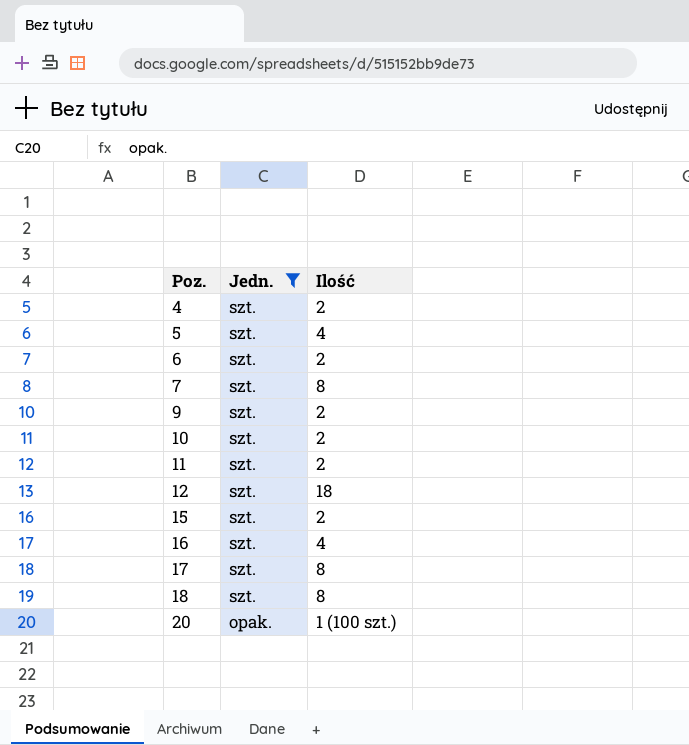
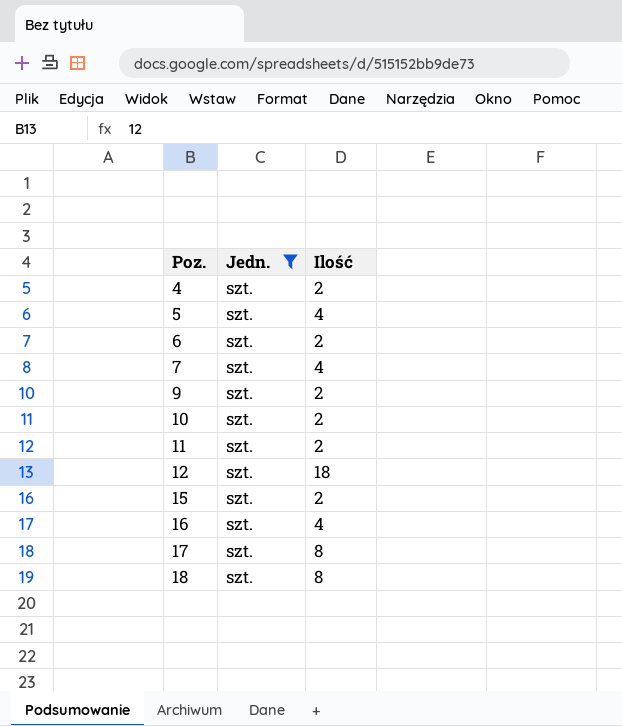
row 20: opak. | 1 (100 szt.) -> none
7 | Ilość: 8 -> 4

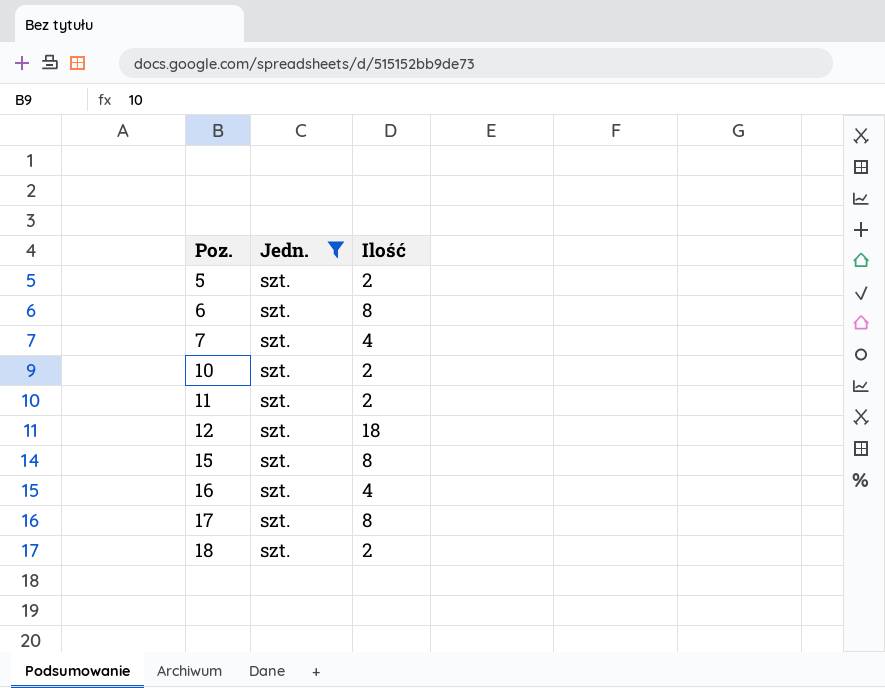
row 4: szt. | 2 -> none
row 9: szt. | 2 -> none
5 | Ilość: 4 -> 2
6 | Ilość: 2 -> 8
15 | Ilość: 2 -> 8
18 | Ilość: 8 -> 2

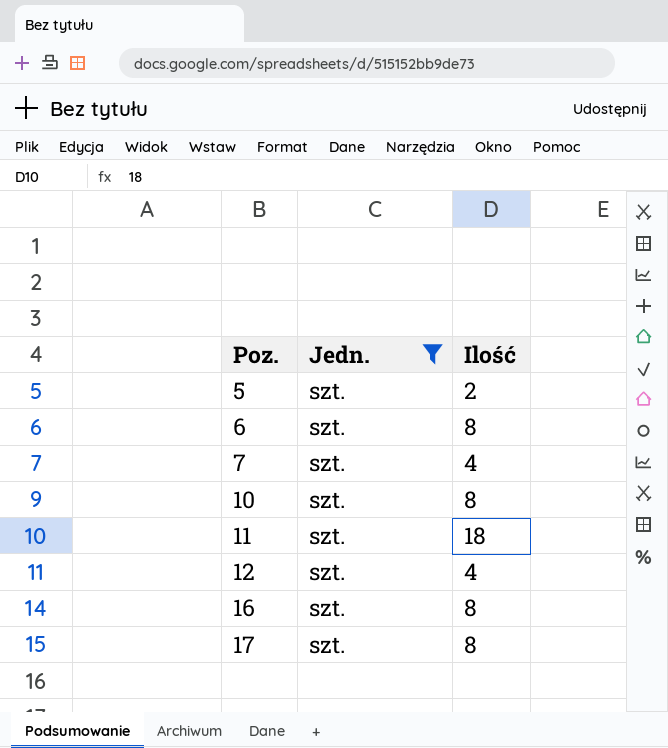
row 15: szt. | 8 -> none
row 18: szt. | 2 -> none
10 | Ilość: 2 -> 8
11 | Ilość: 2 -> 18
12 | Ilość: 18 -> 4
16 | Ilość: 4 -> 8

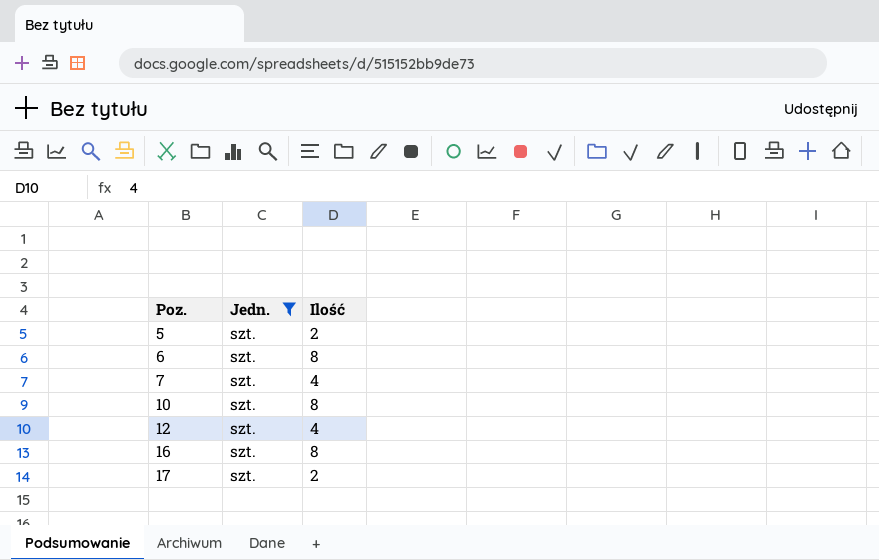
row 11: szt. | 18 -> none
17 | Ilość: 8 -> 2

